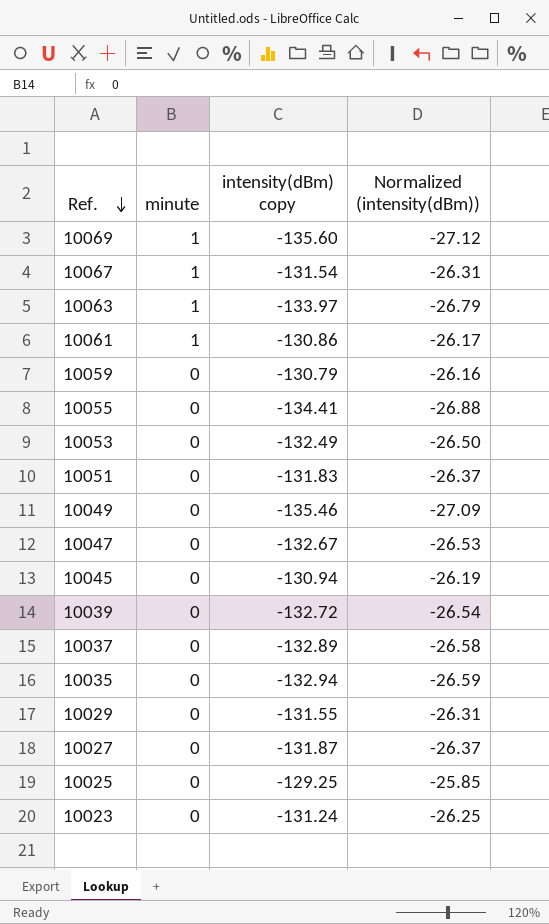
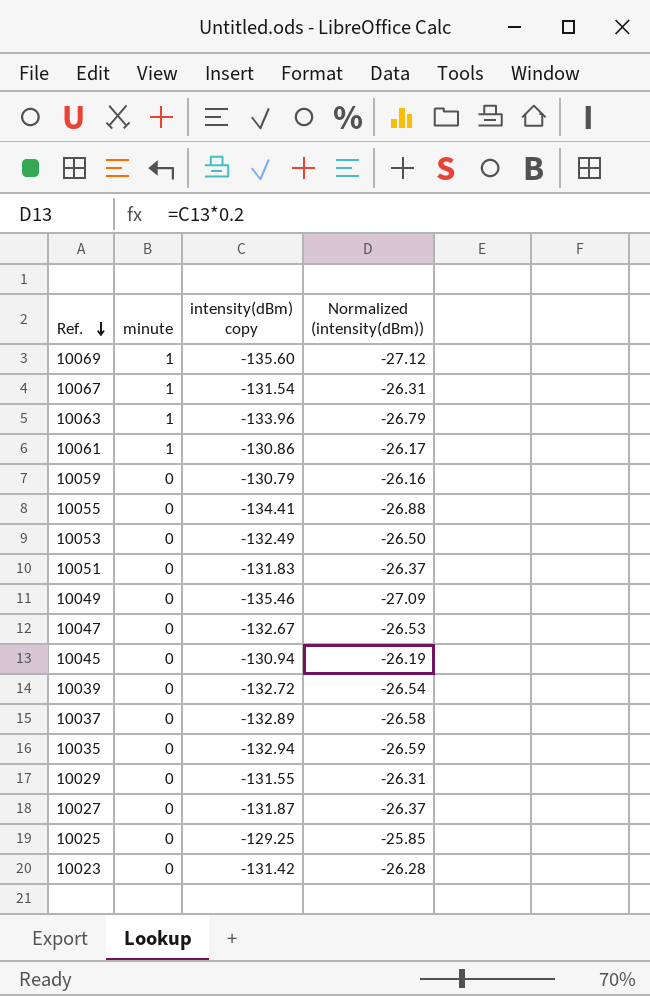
10063 | intensity(dBm) copy: -133.97 -> -133.96
10023 | intensity(dBm) copy: -131.24 -> -131.42
10023 | Normalized (intensity(dBm)): -26.25 -> -26.28

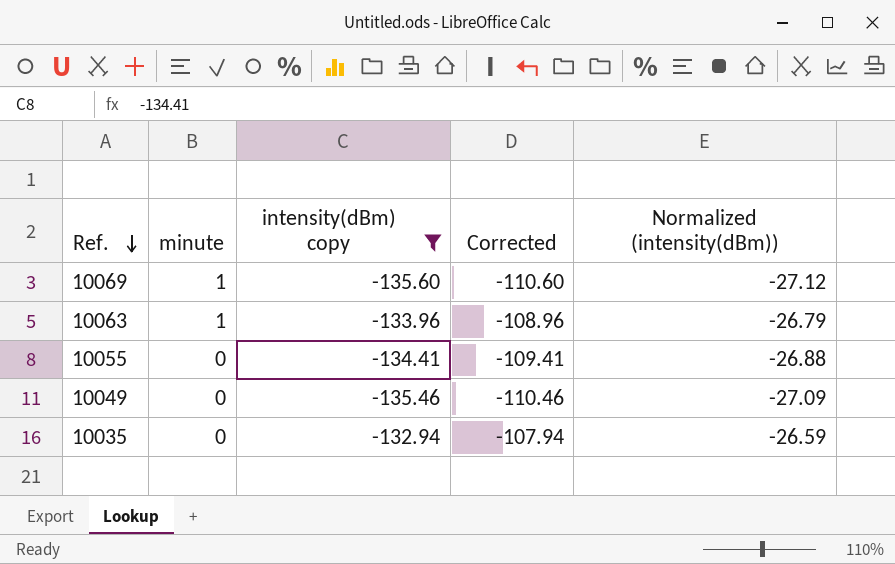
filter: none -> intensity(dBm) copy <= -132.94
column Corrected | formula: none -> [intensity(dBm) copy] + 25

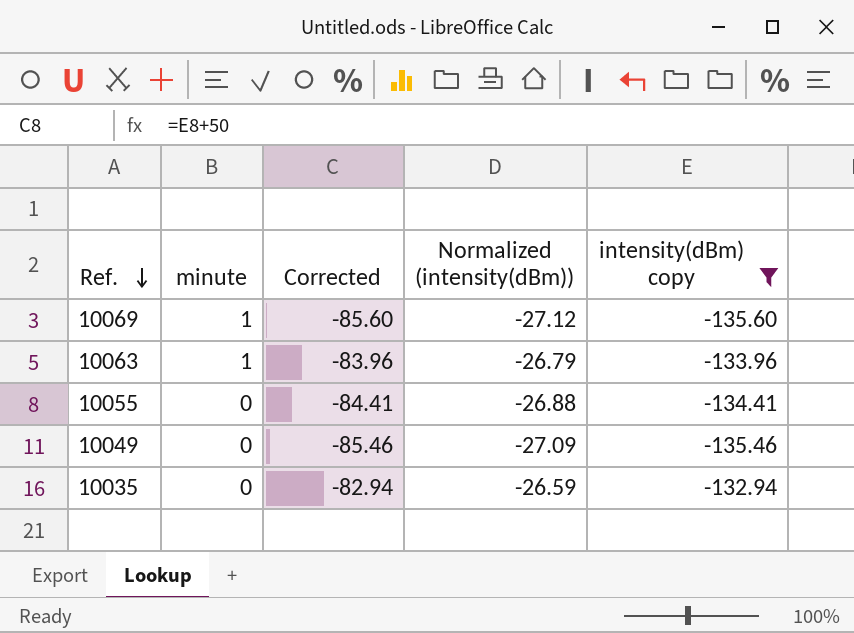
column Corrected | formula: [intensity(dBm) copy] + 25 -> [intensity(dBm) copy] + 50
column intensity(dBm) copy | position: 3 -> 5

